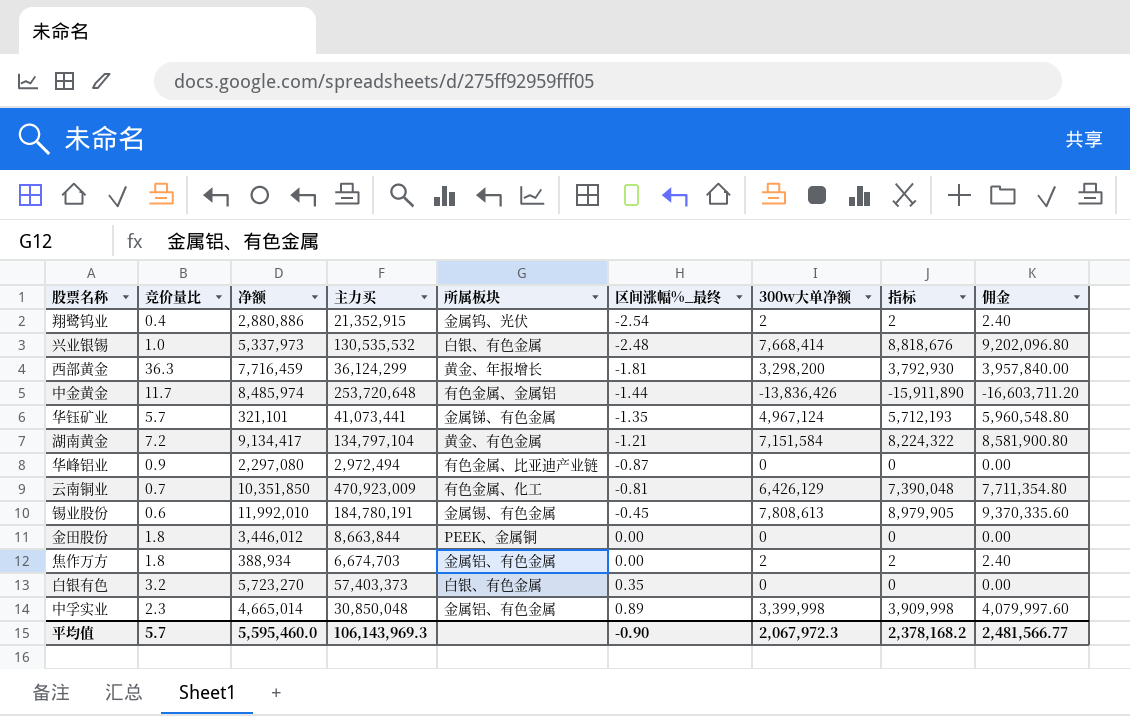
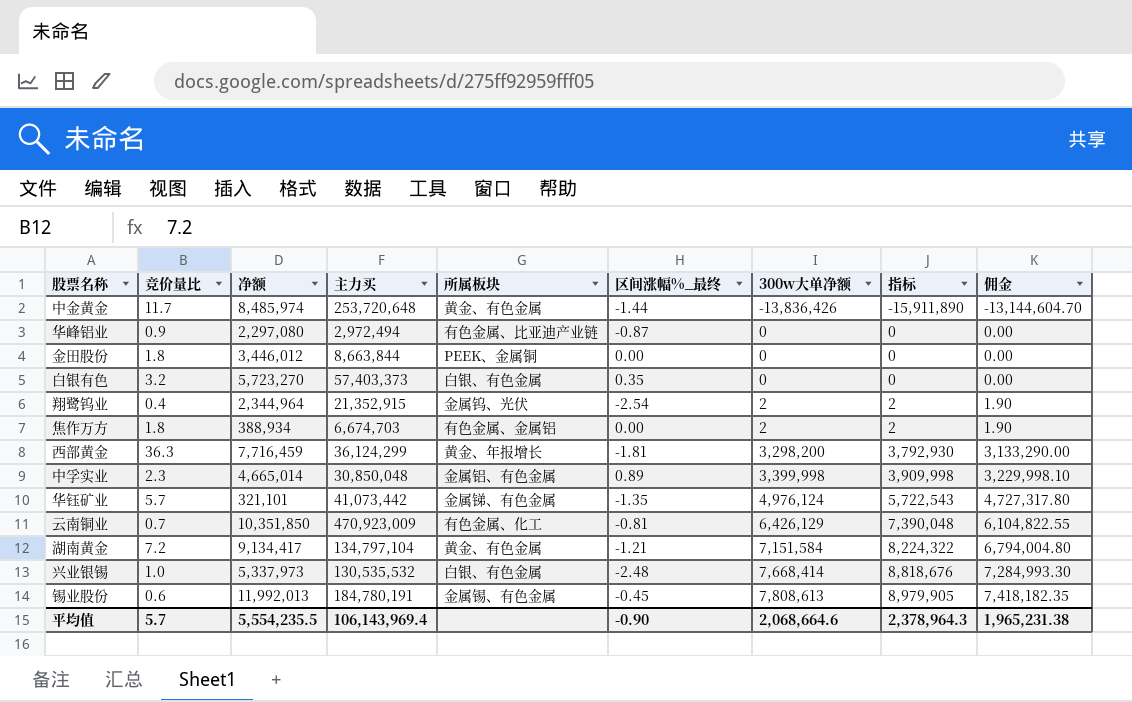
row order: 区间涨幅%_最终 ascending -> 300w大单净额 ascending
column 佣金 | formula: [300w大单净额] * 1.2 -> [300w大单净额] * 0.95
中金黄金 | 所属板块: 有色金属、金属铝 -> 黄金、有色金属
翔鹭钨业 | 净额: 2,880,886 -> 2,344,964
焦作万方 | 所属板块: 金属铝、有色金属 -> 有色金属、金属铝
华钰矿业 | 主力买: 41,073,441 -> 41,073,442
华钰矿业 | 300w大单净额: 4,967,124 -> 4,976,124
华钰矿业 | 指标: 5,712,193 -> 5,722,543
锡业股份 | 净额: 11,992,010 -> 11,992,013
平均值 | 净额: 5,595,460.0 -> 5,554,235.5
平均值 | 主力买: 106,143,969.3 -> 106,143,969.4
平均值 | 300w大单净额: 2,067,972.3 -> 2,068,664.6
平均值 | 指标: 2,378,168.2 -> 2,378,964.3
平均值 | 佣金: 2,481,566.77 -> 1,965,231.38

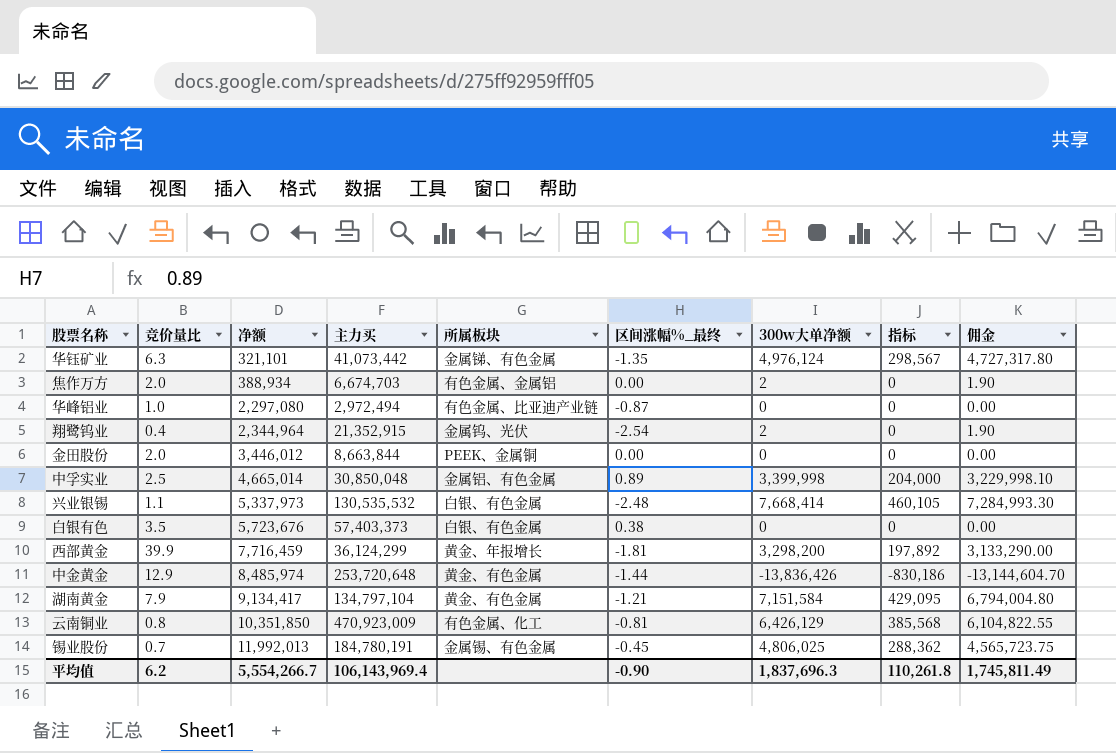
row order: 300w大单净额 ascending -> 净额 ascending
column 指标 | formula: [300w大单净额] * 1.15 -> [300w大单净额] * 0.06
华钰矿业 | 竞价量比: 5.7 -> 6.3
焦作万方 | 竞价量比: 1.8 -> 2.0
华峰铝业 | 竞价量比: 0.9 -> 1.0
金田股份 | 竞价量比: 1.8 -> 2.0
中孚实业 | 竞价量比: 2.3 -> 2.5
兴业银锡 | 竞价量比: 1.0 -> 1.1
白银有色 | 竞价量比: 3.2 -> 3.5
白银有色 | 净额: 5,723,270 -> 5,723,676
白银有色 | 区间涨幅%_最终: 0.35 -> 0.38
西部黄金 | 竞价量比: 36.3 -> 39.9
中金黄金 | 竞价量比: 11.7 -> 12.9
湖南黄金 | 竞价量比: 7.2 -> 7.9
云南铜业 | 竞价量比: 0.7 -> 0.8
锡业股份 | 竞价量比: 0.6 -> 0.7
锡业股份 | 300w大单净额: 7,808,613 -> 4,806,025
锡业股份 | 佣金: 7,418,182.35 -> 4,565,723.75
平均值 | 竞价量比: 5.7 -> 6.2
平均值 | 净额: 5,554,235.5 -> 5,554,266.7
平均值 | 300w大单净额: 2,068,664.6 -> 1,837,696.3
平均值 | 指标: 2,378,964.3 -> 110,261.8
平均值 | 佣金: 1,965,231.38 -> 1,745,811.49

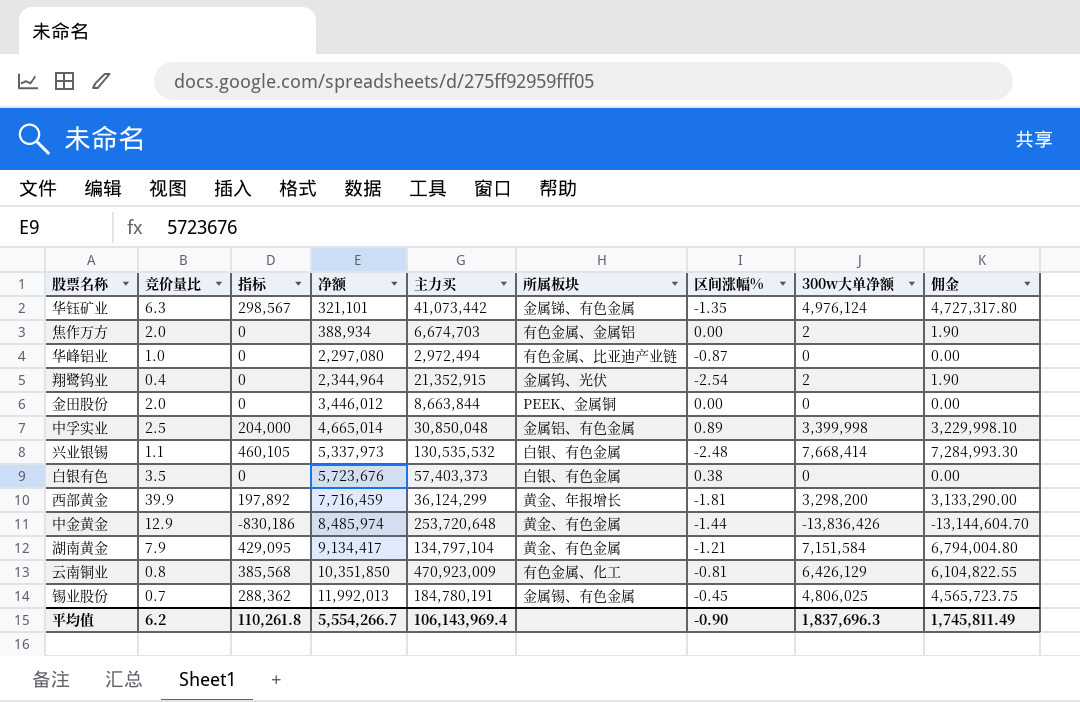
column 指标 | position: 8 -> 3
column name: 区间涨幅%_最终 -> 区间涨幅%

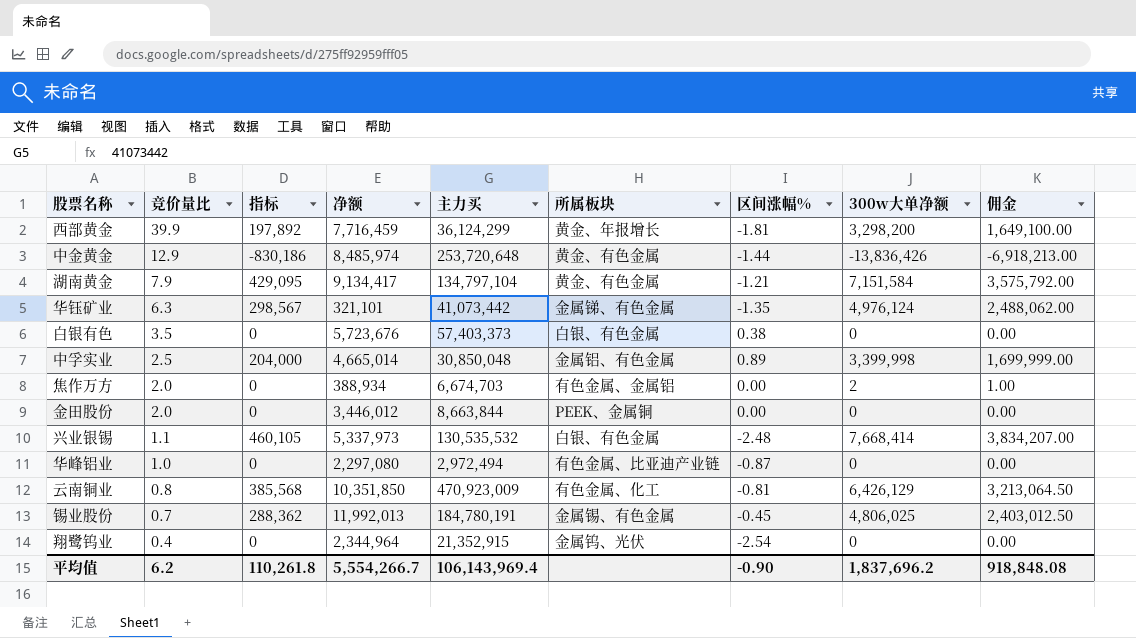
row order: 净额 ascending -> 竞价量比 descending
column 佣金 | formula: [300w大单净额] * 0.95 -> [300w大单净额] * 0.5
翔鹭钨业 | 300w大单净额: 2 -> 0
平均值 | 300w大单净额: 1,837,696.3 -> 1,837,696.2
平均值 | 佣金: 1,745,811.49 -> 918,848.08

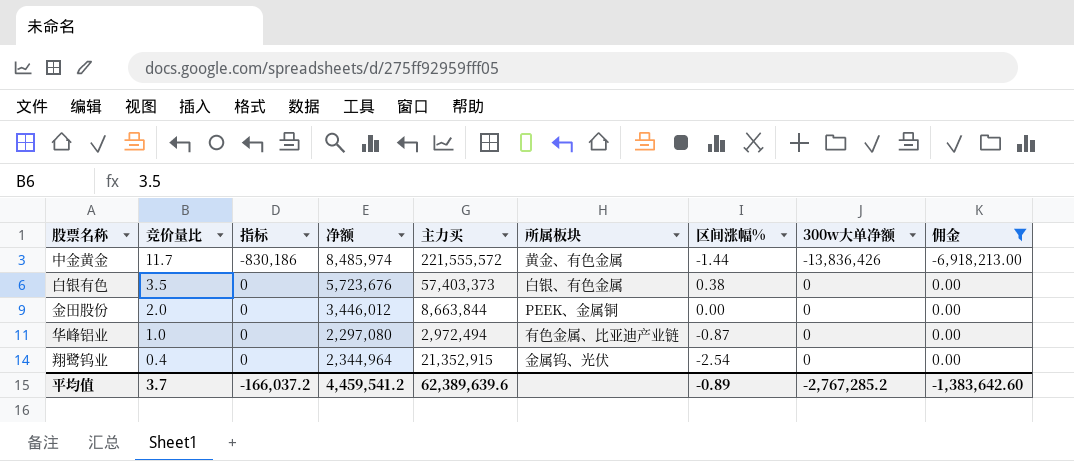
filter: none -> 佣金 <= 0.00
中金黄金 | 竞价量比: 12.9 -> 11.7
中金黄金 | 主力买: 253,720,648 -> 221,555,572
平均值 | 竞价量比: 6.2 -> 3.7
平均值 | 指标: 110,261.8 -> -166,037.2
平均值 | 净额: 5,554,266.7 -> 4,459,541.2
平均值 | 主力买: 106,143,969.4 -> 62,389,639.6
平均值 | 区间涨幅%: -0.90 -> -0.89
平均值 | 300w大单净额: 1,837,696.2 -> -2,767,285.2
平均值 | 佣金: 918,848.08 -> -1,383,642.60

